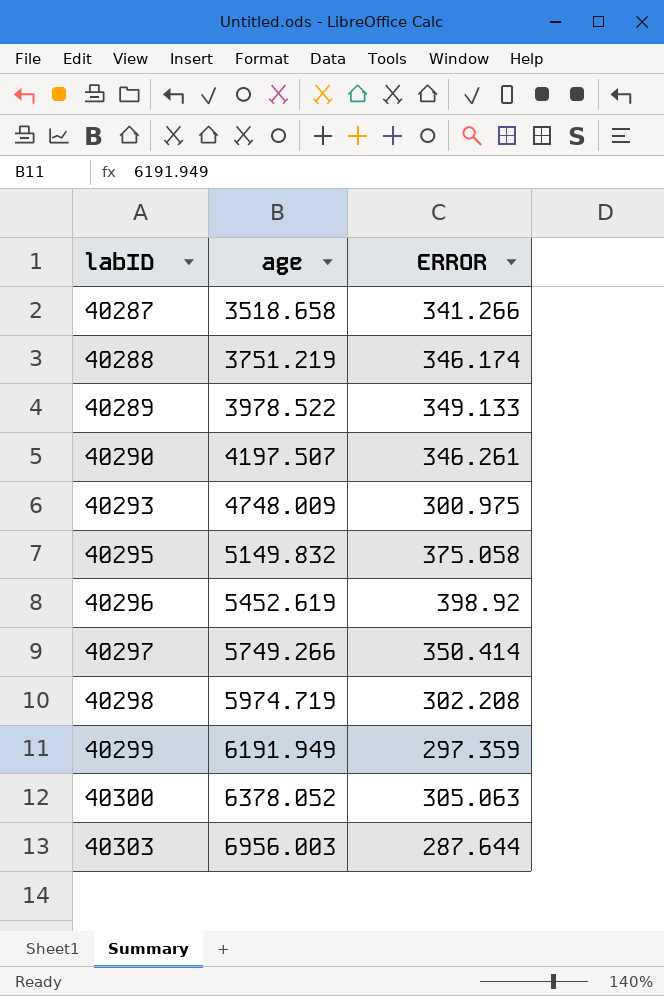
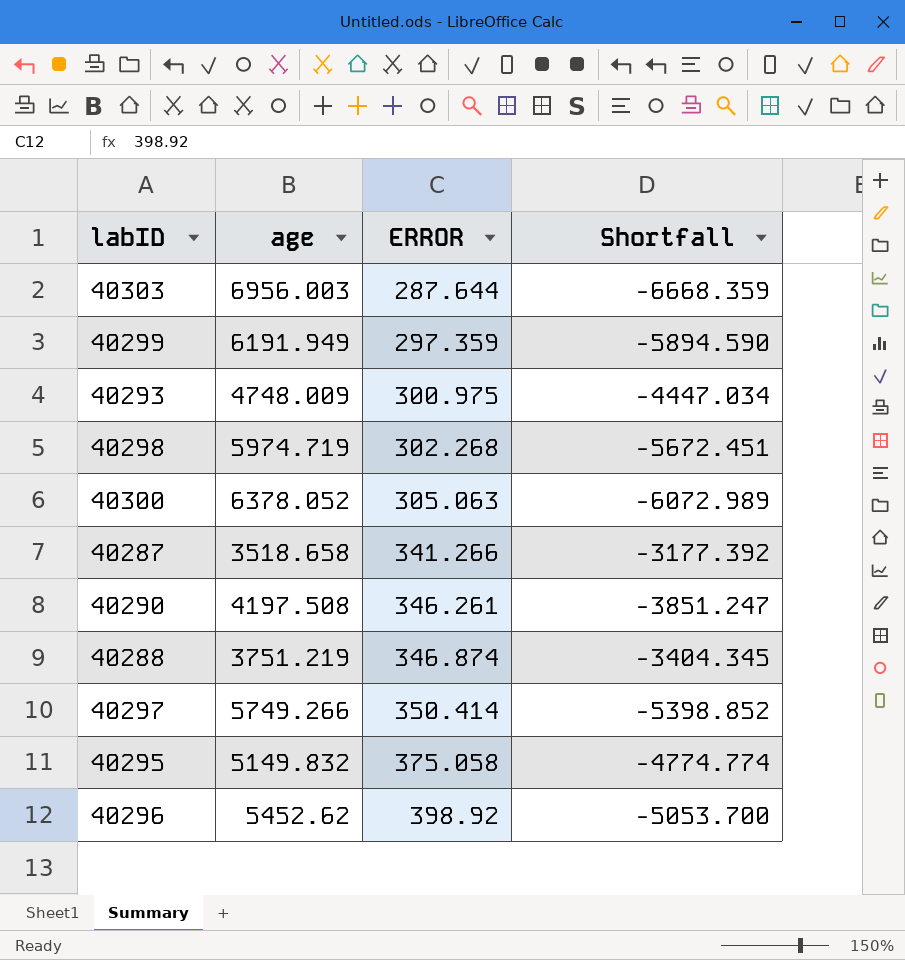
row order: labID ascending -> ERROR ascending
column Shortfall | formula: none -> [ERROR] - [age]
row 40289: 3978.522 | 349.133 -> none
40298 | ERROR: 302.208 -> 302.268
40290 | age: 4197.507 -> 4197.508
40288 | ERROR: 346.174 -> 346.874
40296 | age: 5452.619 -> 5452.62

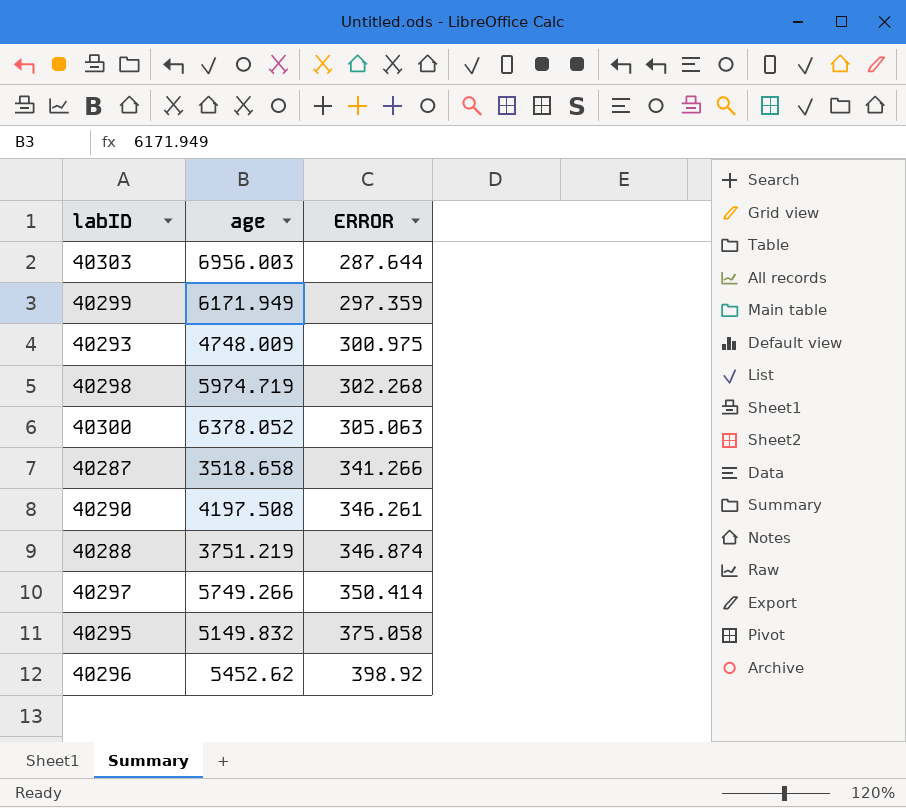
column Shortfall | formula: [ERROR] - [age] -> none
40299 | age: 6191.949 -> 6171.949

